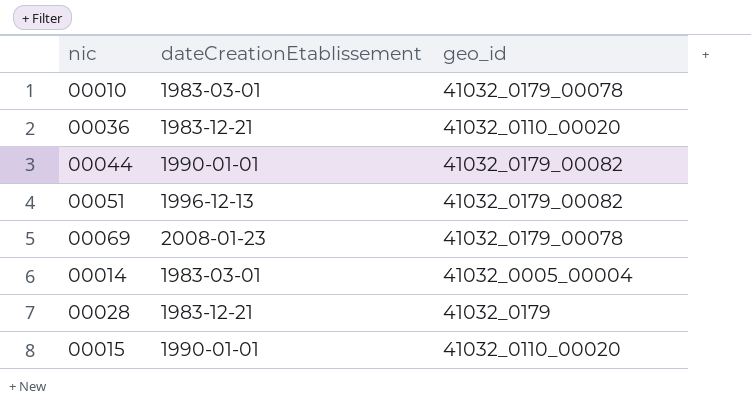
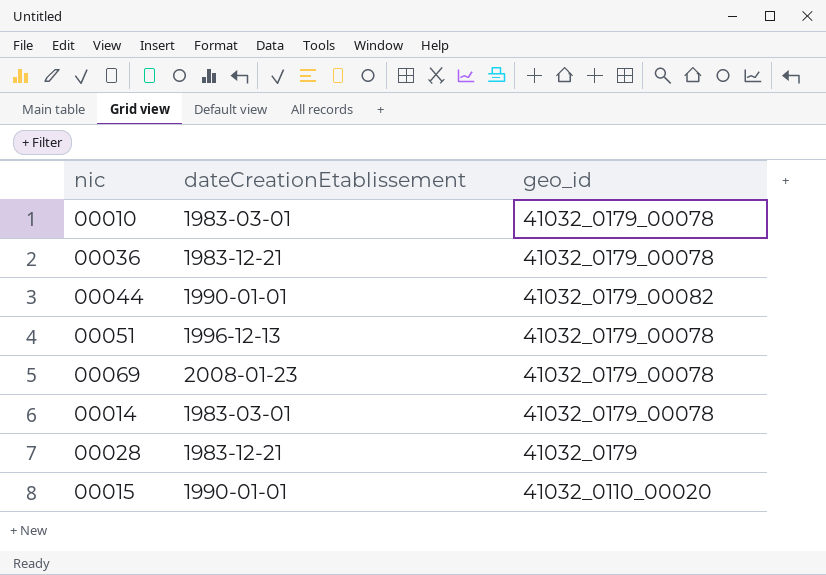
00036 | geo_id: 41032_0110_00020 -> 41032_0179_00078
00051 | geo_id: 41032_0179_00082 -> 41032_0179_00078
00014 | geo_id: 41032_0005_00004 -> 41032_0179_00078

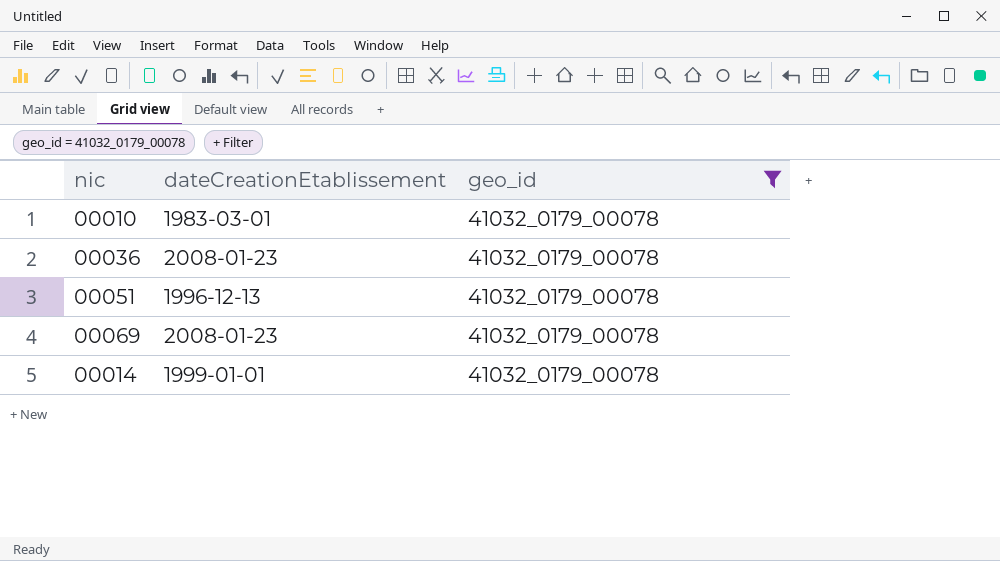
filter: none -> geo_id = 41032_0179_00078
00036 | dateCreationEtablissement: 1983-12-21 -> 2008-01-23
00014 | dateCreationEtablissement: 1983-03-01 -> 1999-01-01

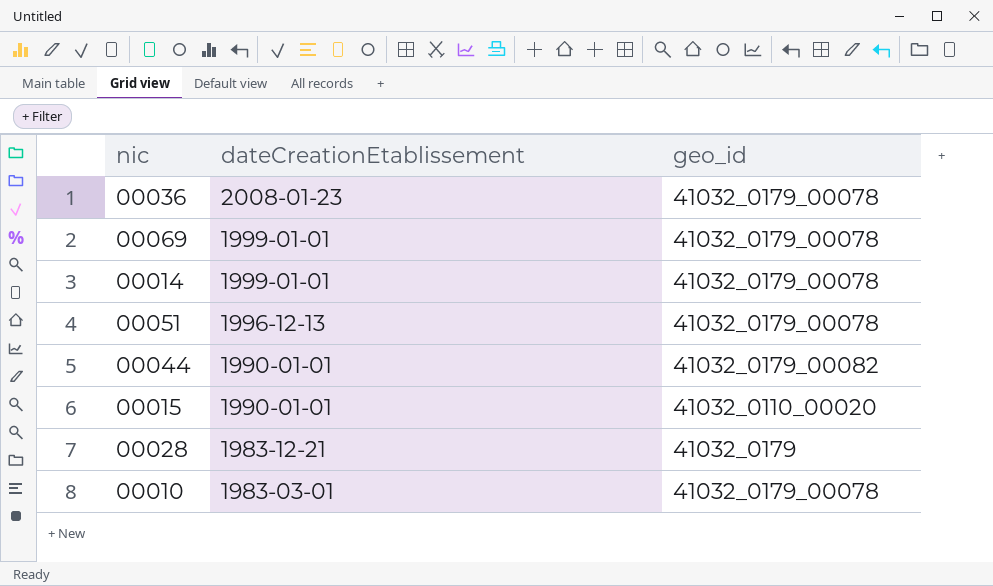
filter: geo_id = 41032_0179_00078 -> none
row order: none -> dateCreationEtablissement descending
00069 | dateCreationEtablissement: 2008-01-23 -> 1999-01-01

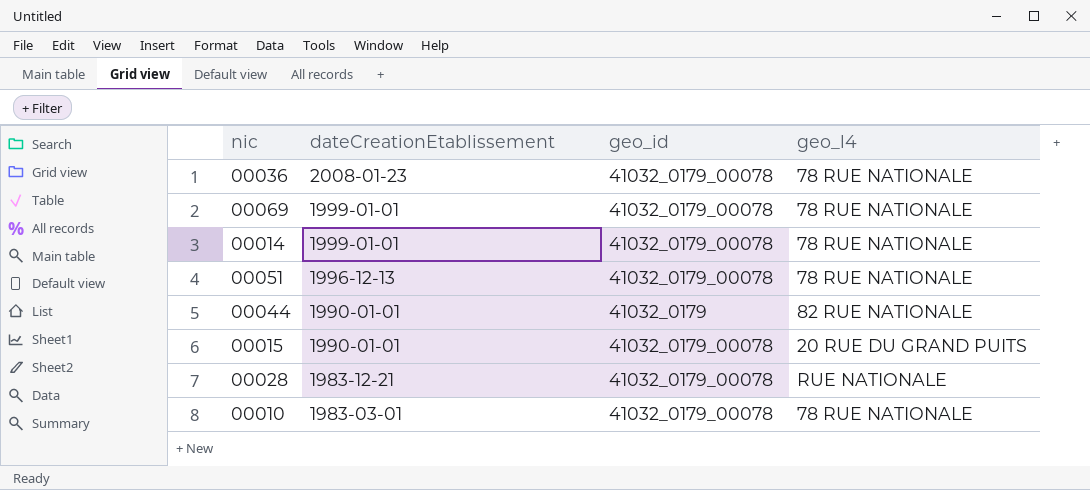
column geo_l4 | position: none -> 4
00044 | geo_id: 41032_0179_00082 -> 41032_0179
00015 | geo_id: 41032_0110_00020 -> 41032_0179_00078
00028 | geo_id: 41032_0179 -> 41032_0179_00078

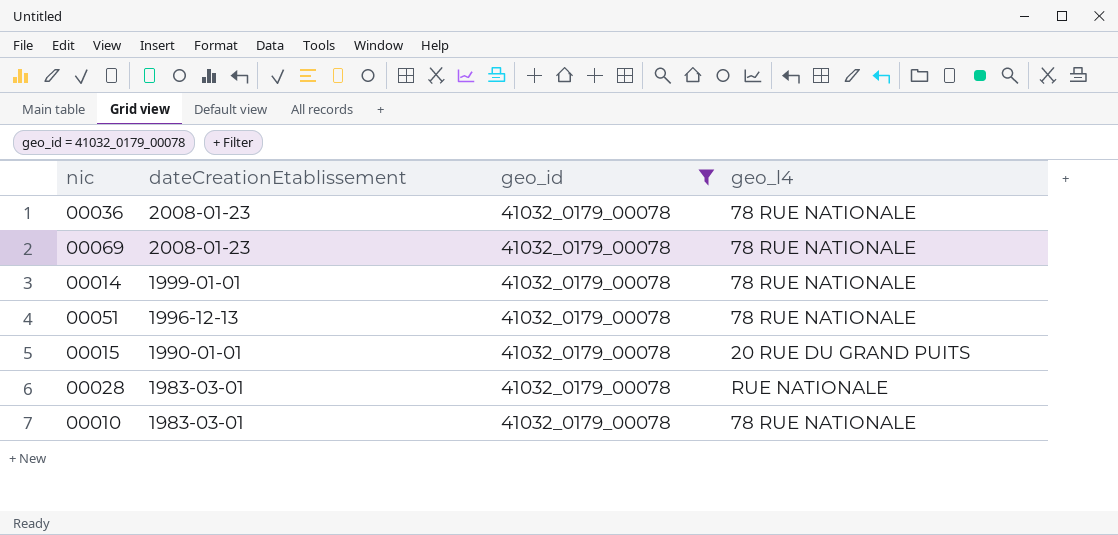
filter: none -> geo_id = 41032_0179_00078
00069 | dateCreationEtablissement: 1999-01-01 -> 2008-01-23
00028 | dateCreationEtablissement: 1983-12-21 -> 1983-03-01

